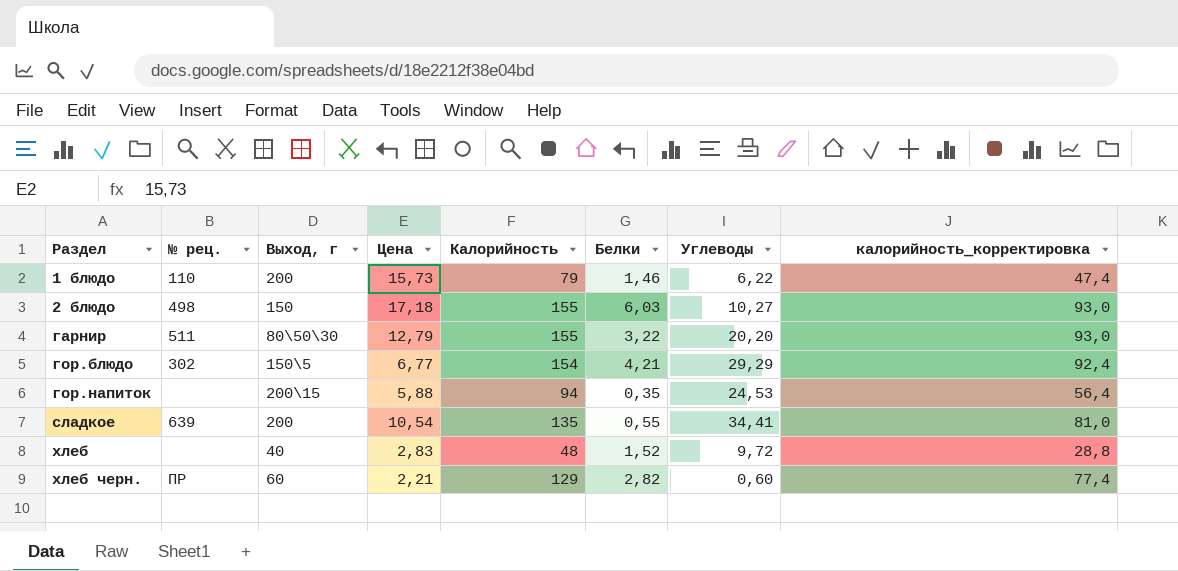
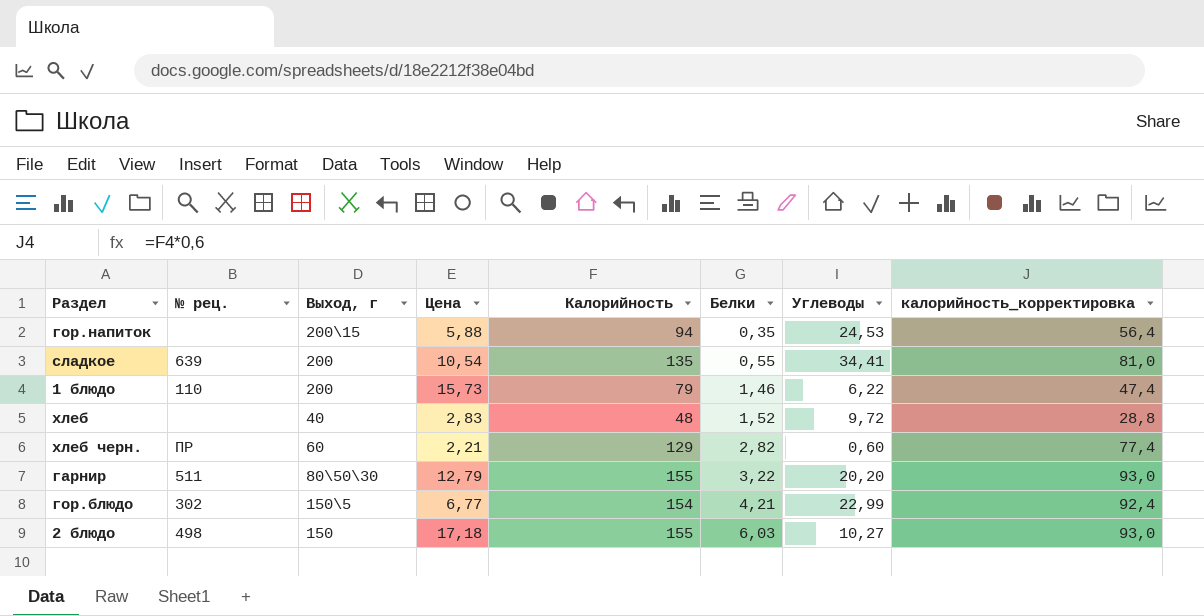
row order: Раздел ascending -> Белки ascending
гор.блюдо | Углеводы: 29,29 -> 22,99

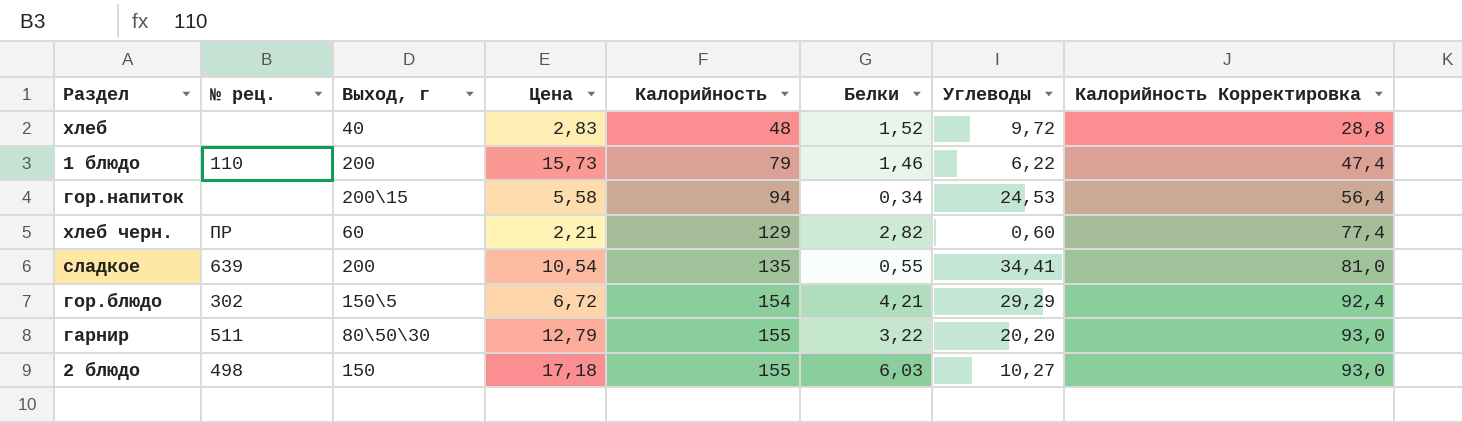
row order: Белки ascending -> Калорийность ascending
column name: калорийность_корректировка -> Калорийность Корректировка
гор.напиток | Цена: 5,88 -> 5,58
гор.напиток | Белки: 0,35 -> 0,34
гор.блюдо | Цена: 6,77 -> 6,72
гор.блюдо | Углеводы: 22,99 -> 29,29

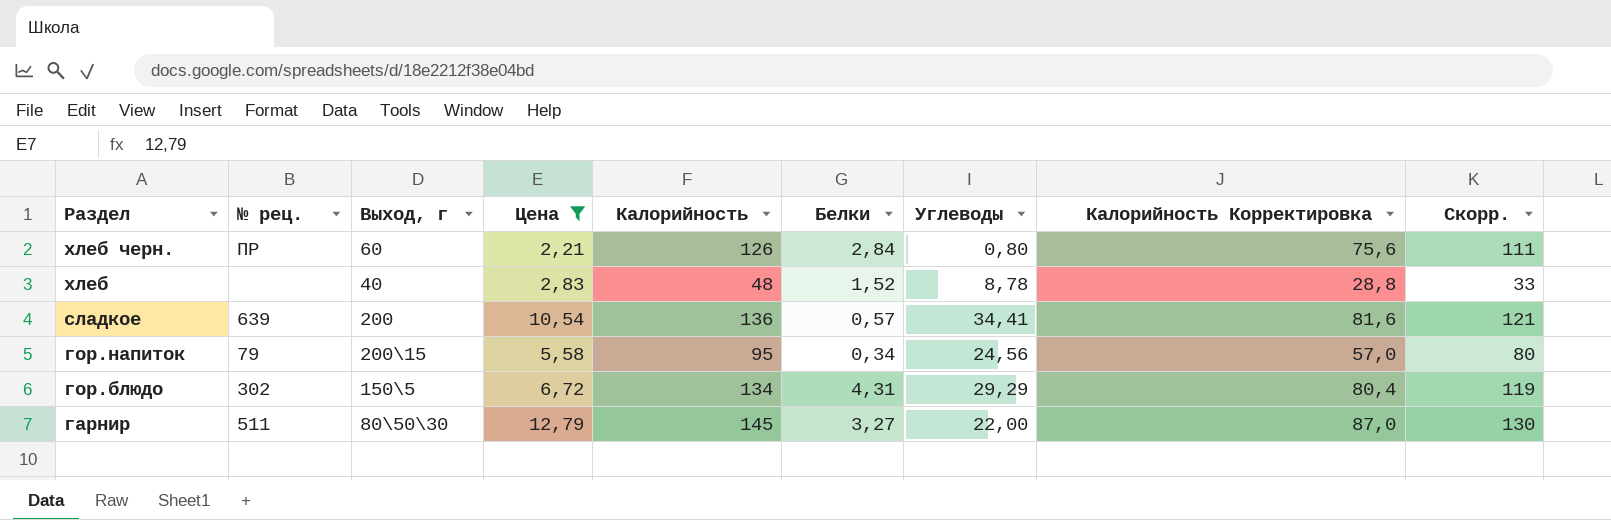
filter: none -> Цена <= 12,79
row order: Калорийность ascending -> Раздел descending
column Скорр. | formula: none -> [Калорийность] - 15
хлеб черн. | Калорийность: 129 -> 126
хлеб черн. | Белки: 2,82 -> 2,84
хлеб черн. | Углеводы: 0,60 -> 0,80
хлеб черн. | Калорийность Корректировка: 77,4 -> 75,6
хлеб | Углеводы: 9,72 -> 8,78
сладкое | Калорийность: 135 -> 136
сладкое | Белки: 0,55 -> 0,57
сладкое | Калорийность Корректировка: 81,0 -> 81,6
гор.напиток | № рец.: none -> 79
гор.напиток | Калорийность: 94 -> 95
гор.напиток | Углеводы: 24,53 -> 24,56
гор.напиток | Калорийность Корректировка: 56,4 -> 57,0
гор.блюдо | Калорийность: 154 -> 134
гор.блюдо | Белки: 4,21 -> 4,31
гор.блюдо | Калорийность Корректировка: 92,4 -> 80,4
гарнир | Калорийность: 155 -> 145
гарнир | Белки: 3,22 -> 3,27
гарнир | Углеводы: 20,20 -> 22,00
гарнир | Калорийность Корректировка: 93,0 -> 87,0

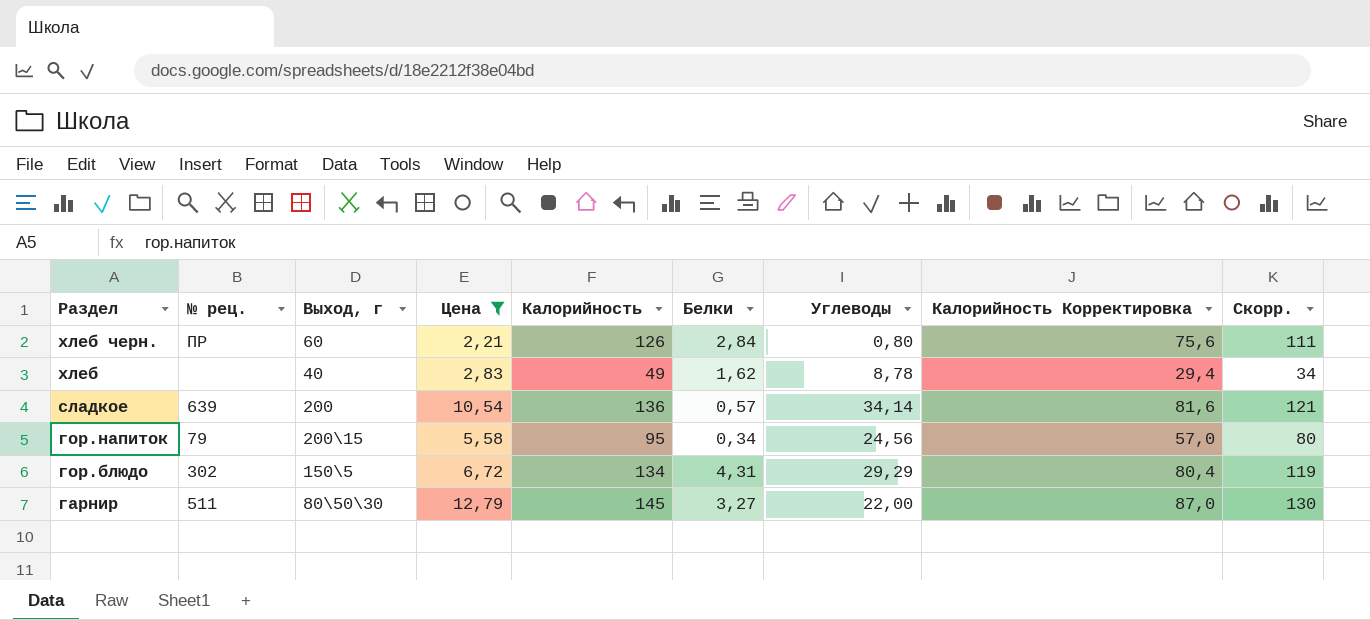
хлеб | Калорийность: 48 -> 49
хлеб | Белки: 1,52 -> 1,62
хлеб | Калорийность Корректировка: 28,8 -> 29,4
хлеб | Скорр.: 33 -> 34
сладкое | Углеводы: 34,41 -> 34,14

